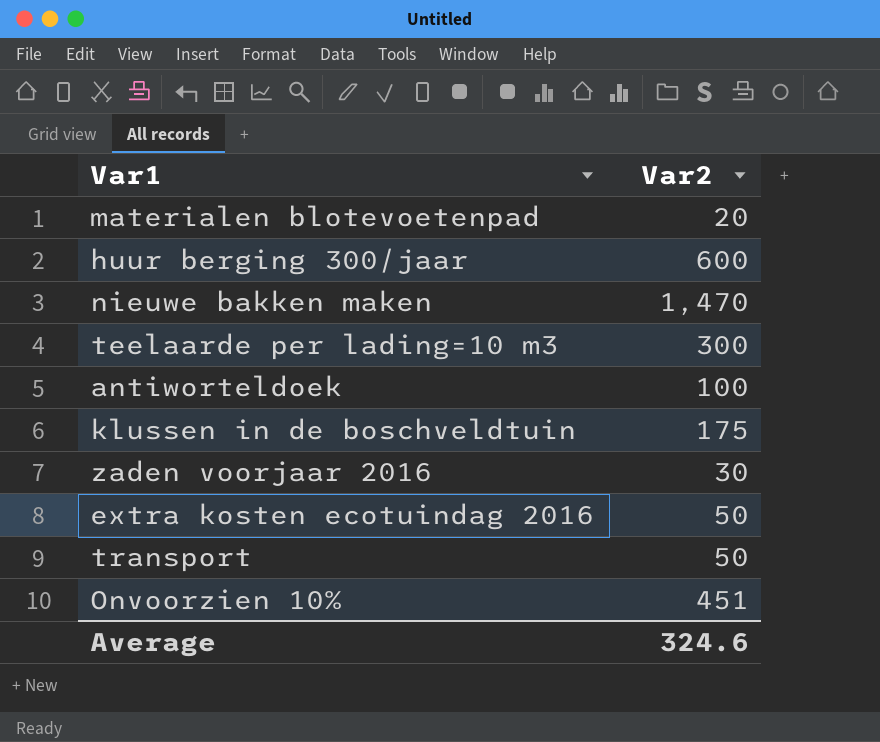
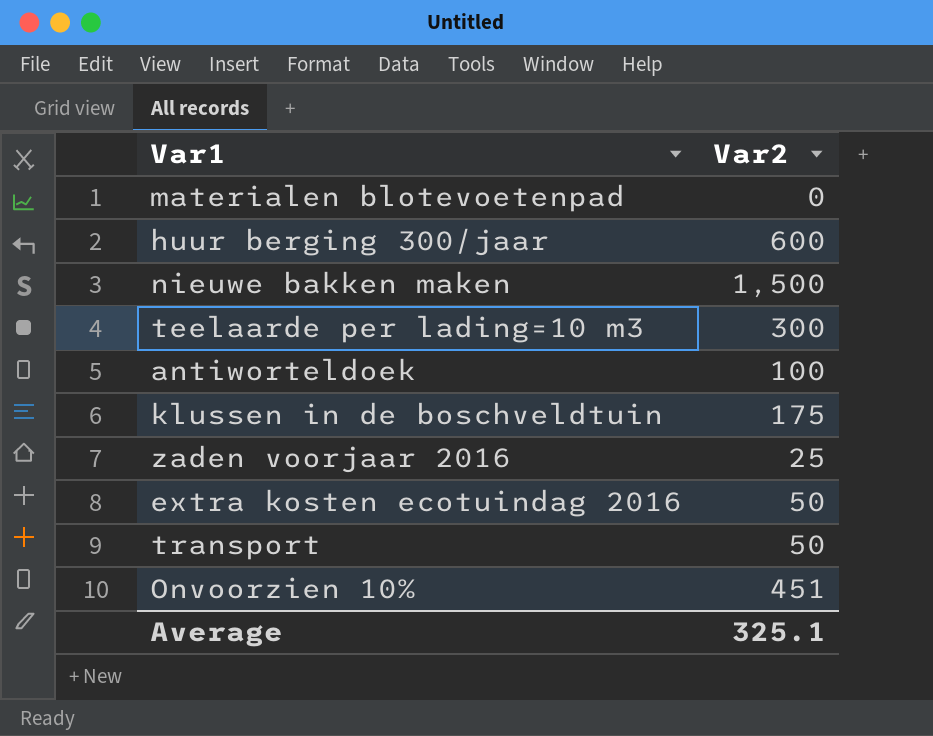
materialen blotevoetenpad | Var2: 20 -> 0
nieuwe bakken maken | Var2: 1,470 -> 1,500
zaden voorjaar 2016 | Var2: 30 -> 25
Average | Var2: 324.6 -> 325.1

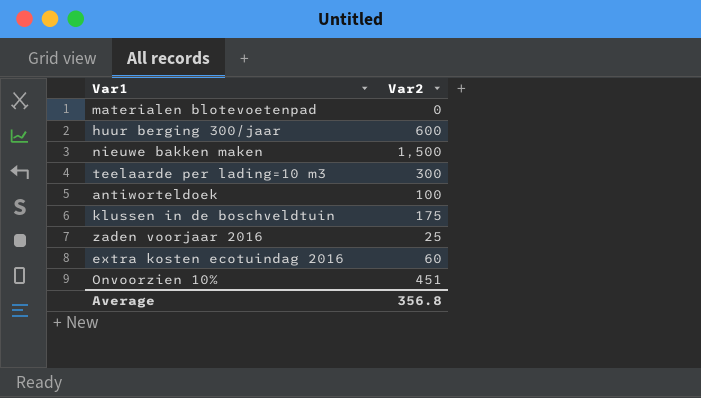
row transport: 50 -> none
extra kosten ecotuindag 2016 | Var2: 50 -> 60
Average | Var2: 325.1 -> 356.8

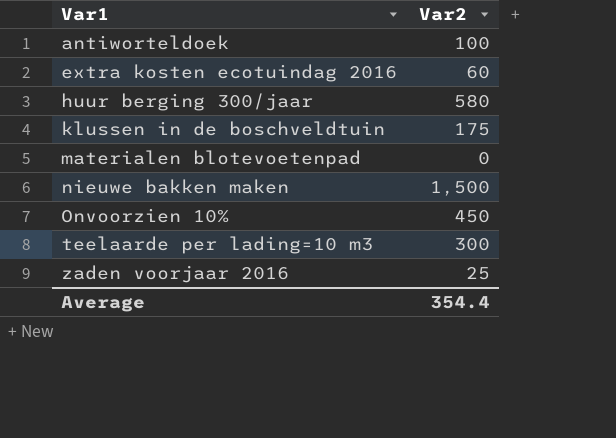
row order: none -> Var1 ascending
huur berging 300/jaar | Var2: 600 -> 580
Onvoorzien 10% | Var2: 451 -> 450
Average | Var2: 356.8 -> 354.4

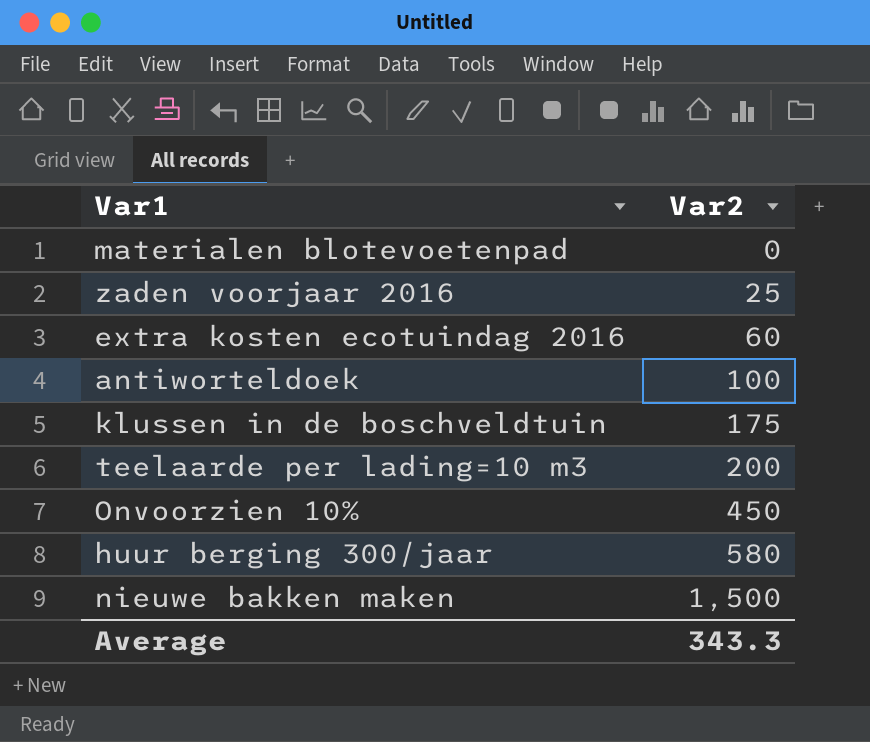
row order: Var1 ascending -> Var2 ascending
teelaarde per lading=10 m3 | Var2: 300 -> 200
Average | Var2: 354.4 -> 343.3

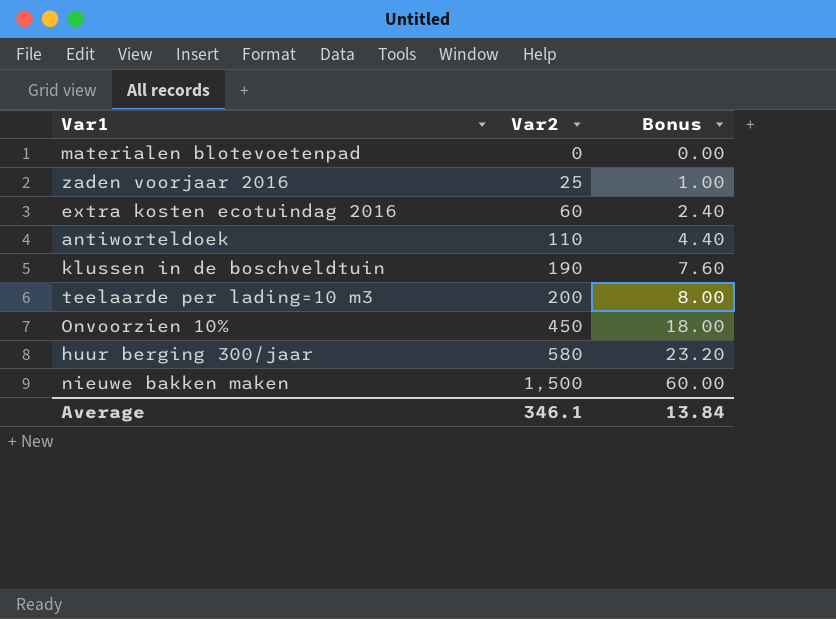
column Bonus | formula: none -> [Var2] * 0.04
antiworteldoek | Var2: 100 -> 110
klussen in de boschveldtuin | Var2: 175 -> 190
Average | Var2: 343.3 -> 346.1

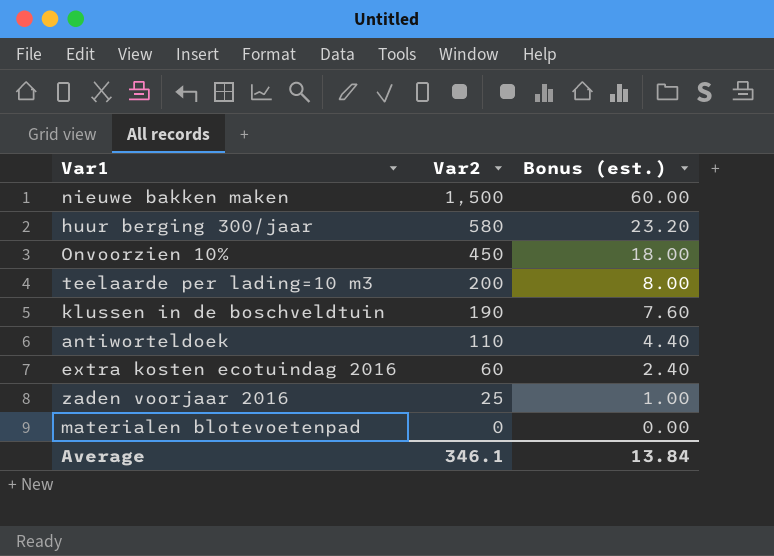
row order: Var2 ascending -> Var2 descending
column name: Bonus -> Bonus (est.)

